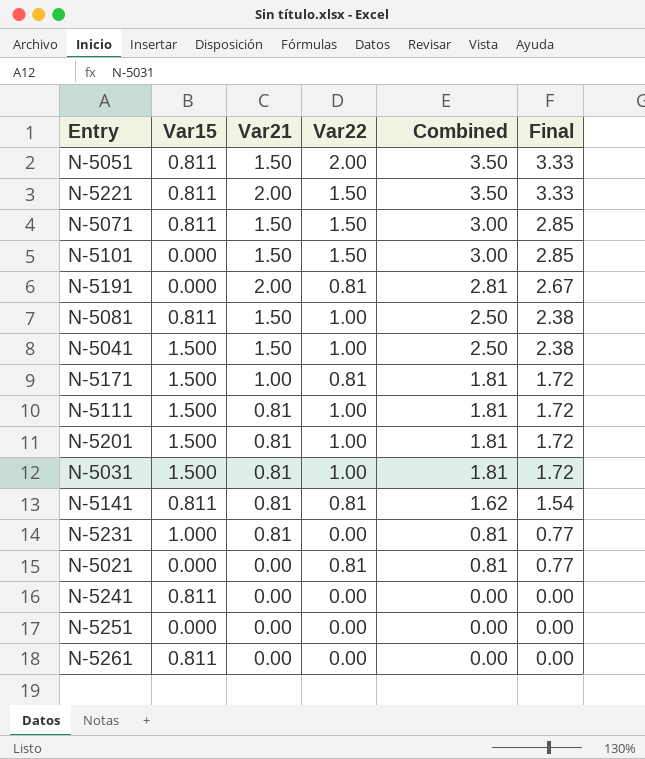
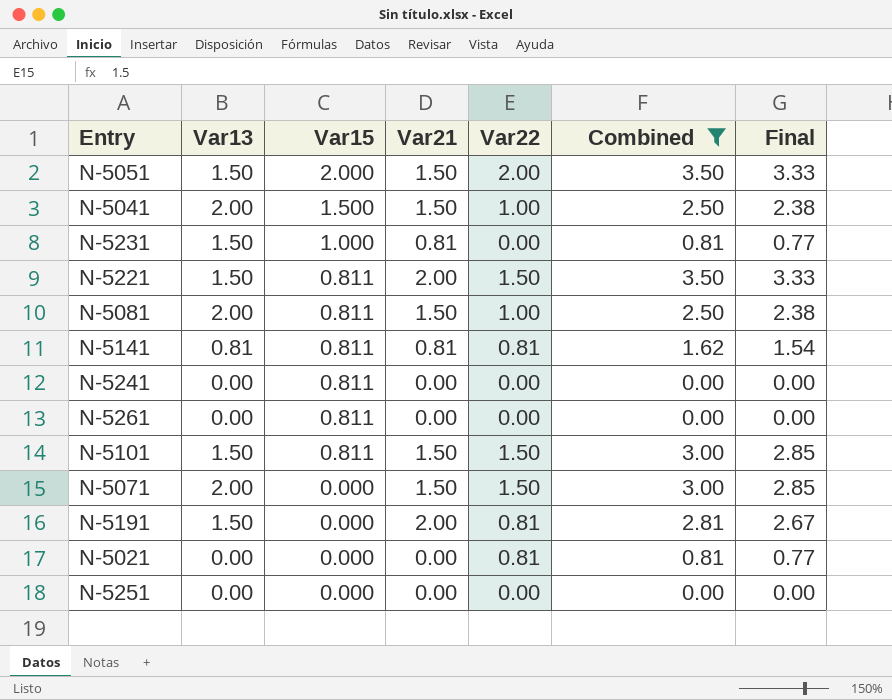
filter: none -> Combined != 1.81
row order: Combined descending -> Var15 descending
column Var13 | position: none -> 2
N-5051 | Var15: 0.811 -> 2.000
N-5101 | Var15: 0.000 -> 0.811
N-5071 | Var15: 0.811 -> 0.000

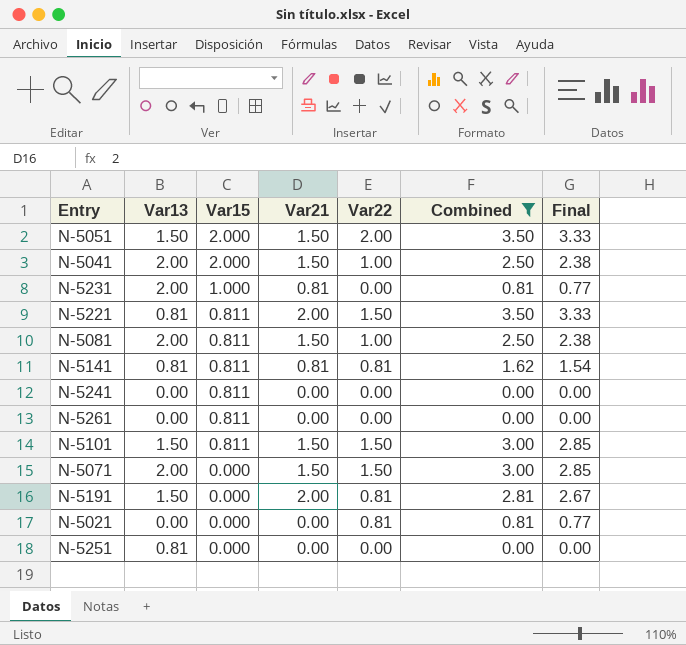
N-5041 | Var15: 1.500 -> 2.000
N-5231 | Var13: 1.50 -> 2.00
N-5221 | Var13: 1.50 -> 0.81
N-5251 | Var13: 0.00 -> 0.81

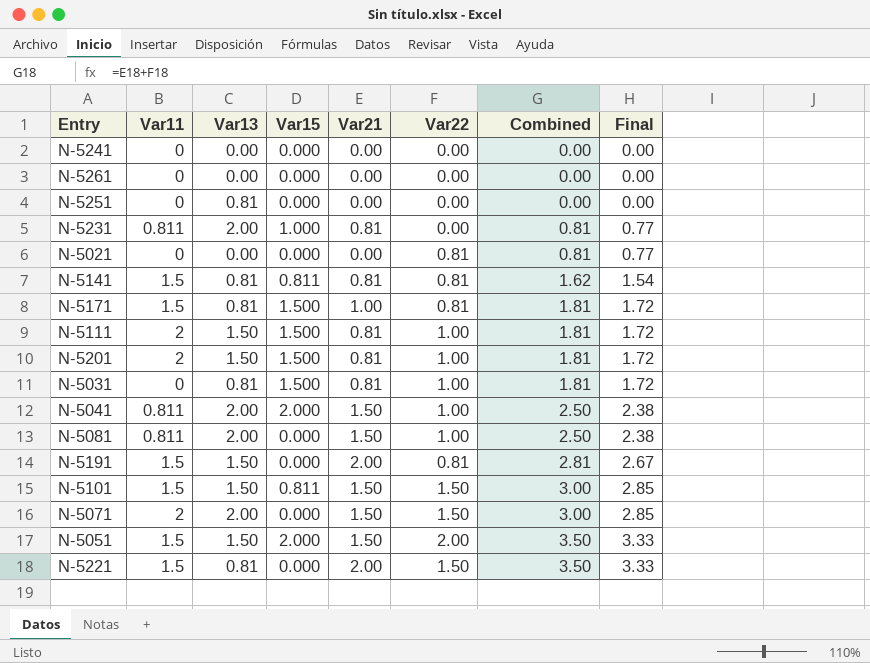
filter: Combined != 1.81 -> none
row order: Var15 descending -> Combined ascending
column Var11 | position: none -> 2
N-5241 | Var15: 0.811 -> 0.000
N-5261 | Var15: 0.811 -> 0.000
N-5081 | Var15: 0.811 -> 0.000
N-5221 | Var15: 0.811 -> 0.000

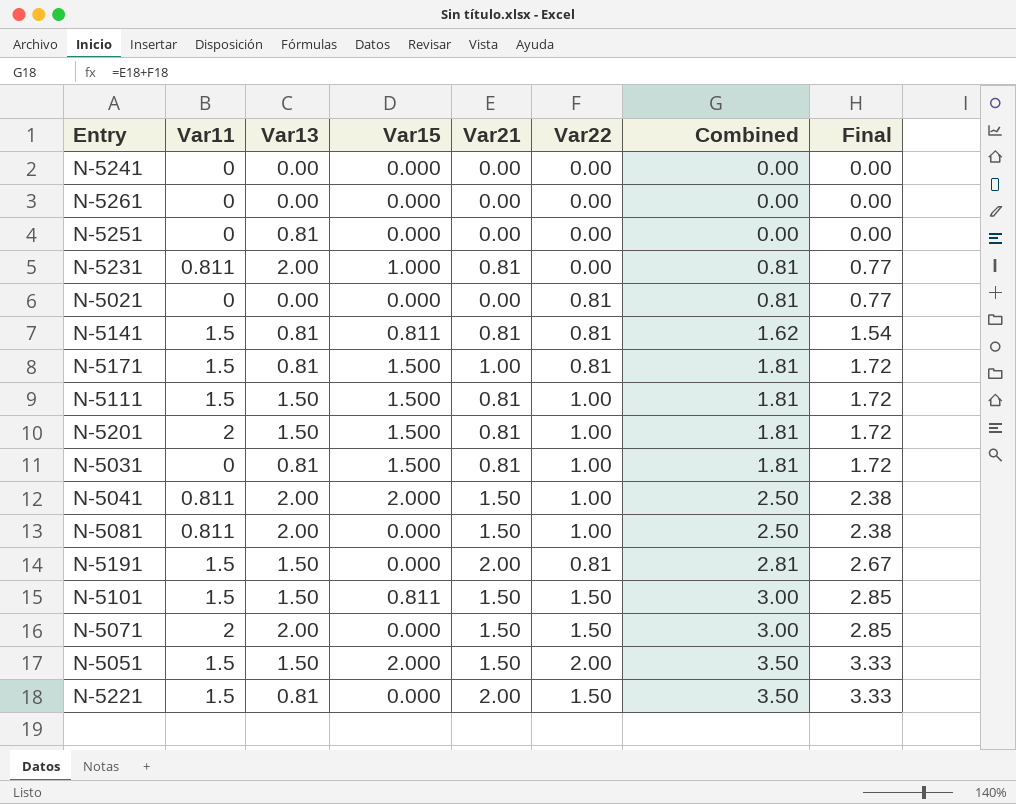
N-5111 | Var11: 2 -> 1.5

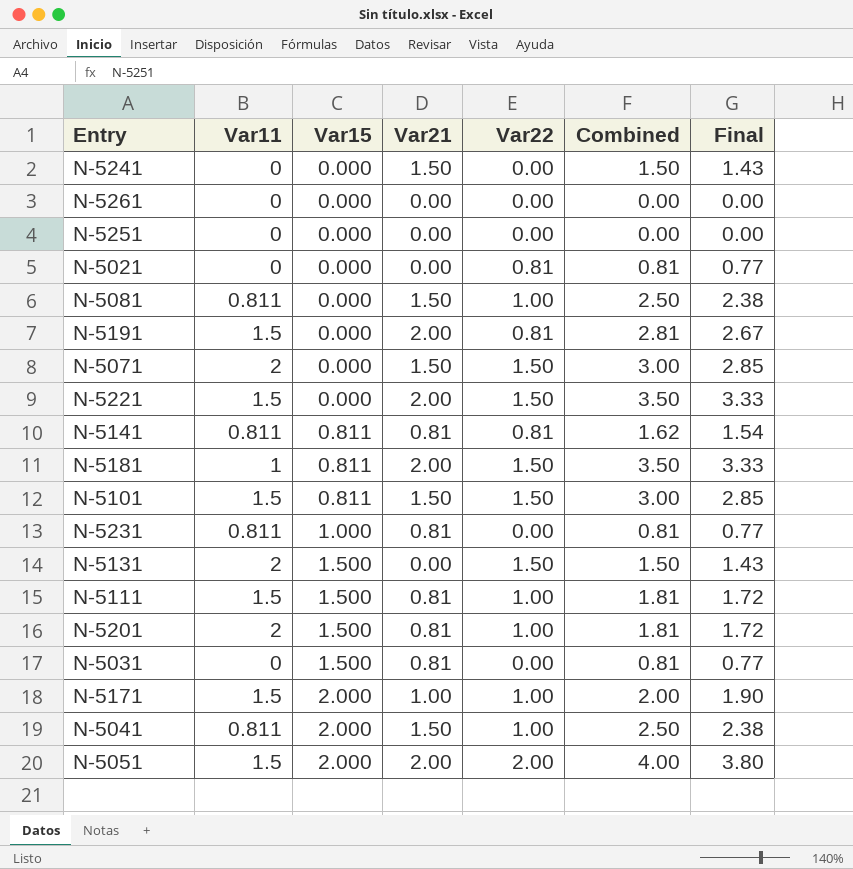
row order: Combined ascending -> Var15 ascending
column Var13 | position: 3 -> none
N-5241 | Var21: 0.00 -> 1.50
N-5241 | Combined: 0.00 -> 1.50
N-5241 | Final: 0.00 -> 1.43
N-5141 | Var11: 1.5 -> 0.811
row N-5181: none -> 1 | 0.811 | 2.00 | 1.50 | 3.50 | 3.33
row N-5131: none -> 2 | 1.500 | 0.00 | 1.50 | 1.50 | 1.43
N-5031 | Var22: 1.00 -> 0.00
N-5031 | Combined: 1.81 -> 0.81
N-5031 | Final: 1.72 -> 0.77
N-5171 | Var15: 1.500 -> 2.000
N-5171 | Var22: 0.81 -> 1.00
N-5171 | Combined: 1.81 -> 2.00
N-5171 | Final: 1.72 -> 1.90
N-5051 | Var21: 1.50 -> 2.00
N-5051 | Combined: 3.50 -> 4.00
N-5051 | Final: 3.33 -> 3.80

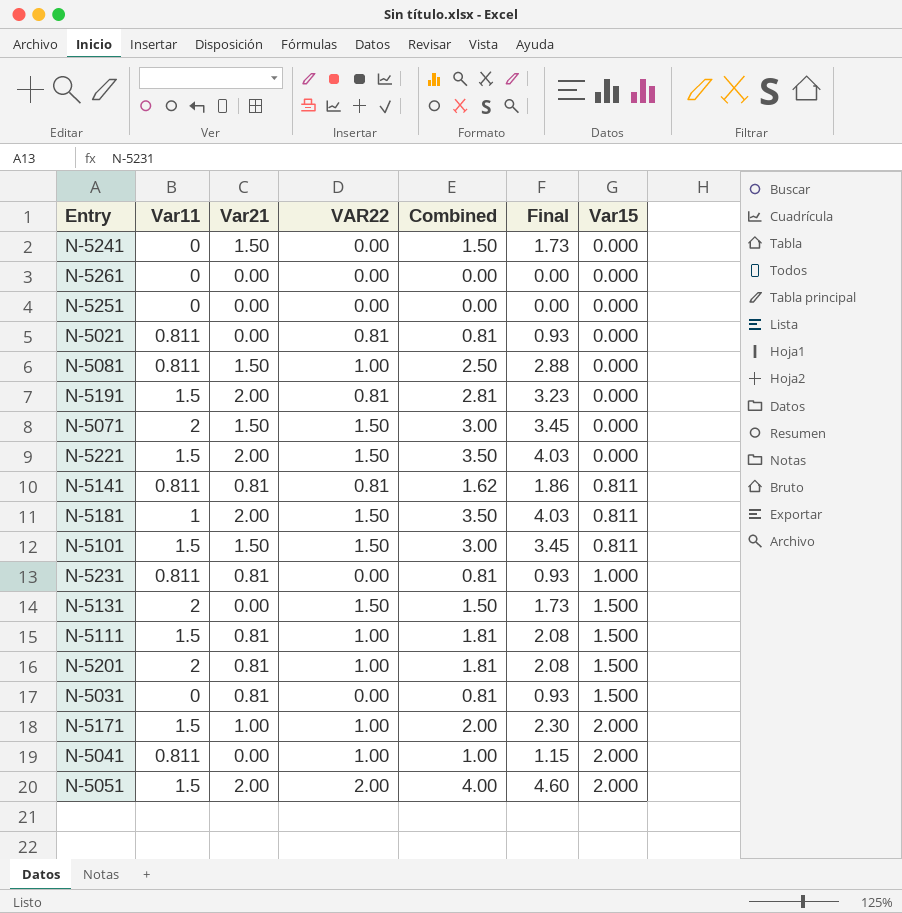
column name: Var22 -> VAR22
column Final | formula: [Combined] * 0.95 -> [Combined] * 1.15
column Var15 | position: 3 -> 7
N-5021 | Var11: 0 -> 0.811
N-5041 | Var21: 1.50 -> 0.00
N-5041 | Combined: 2.50 -> 1.00

